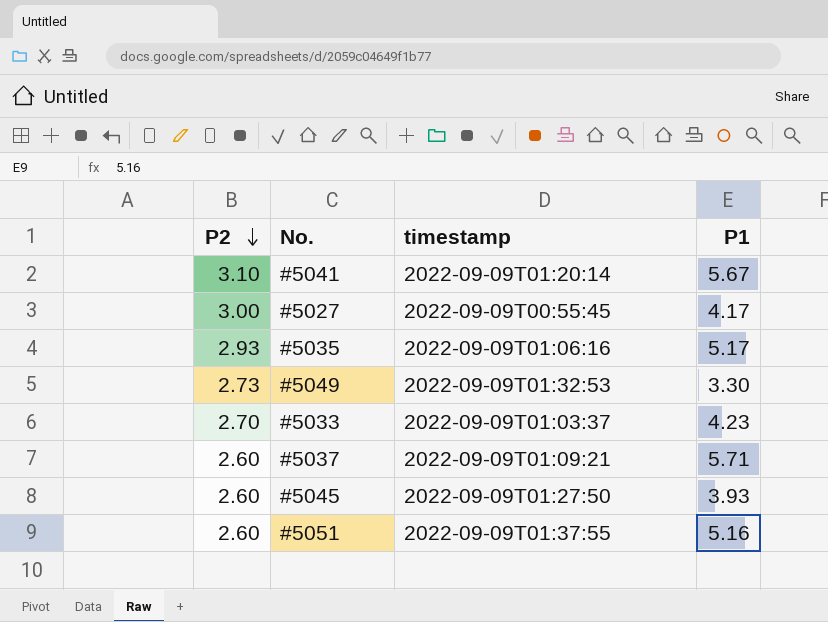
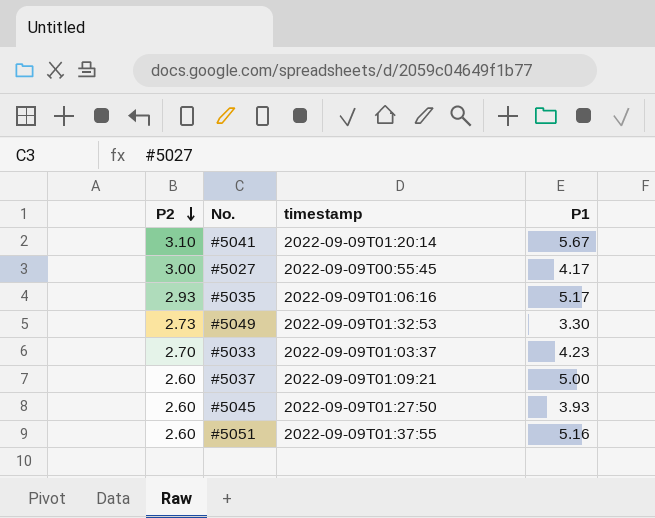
#5037 | P1: 5.71 -> 5.00

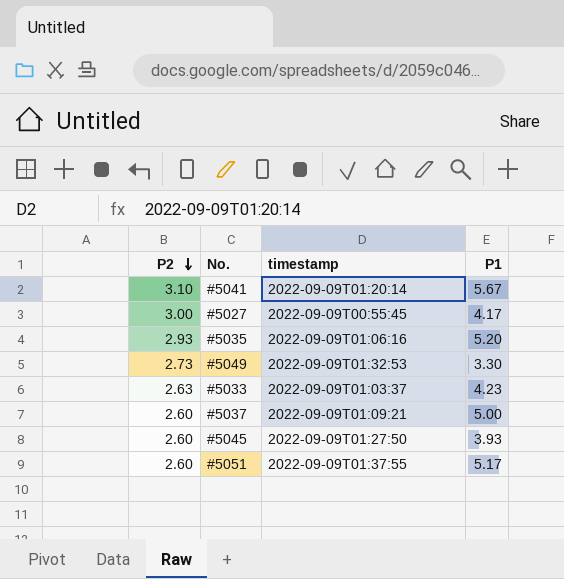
#5035 | P1: 5.17 -> 5.20
#5033 | P2: 2.70 -> 2.63
#5051 | P1: 5.16 -> 5.17

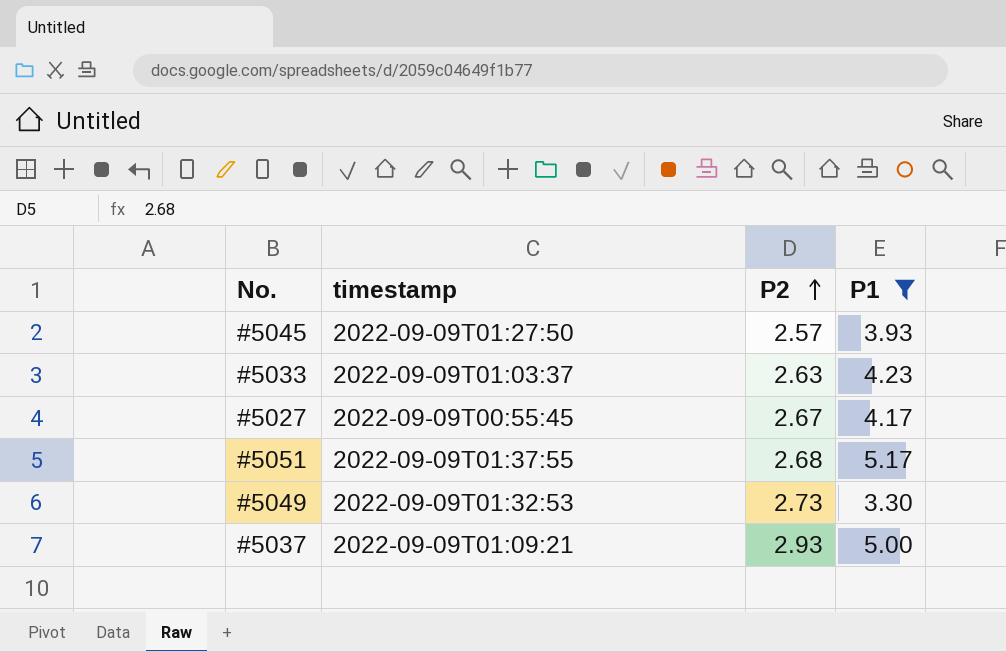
filter: none -> P1 <= 5.17
row order: P2 descending -> P2 ascending
column P2 | position: 1 -> 3
#5045 | P2: 2.60 -> 2.57
#5027 | P2: 3.00 -> 2.67
#5051 | P2: 2.60 -> 2.68
#5037 | P2: 2.60 -> 2.93

